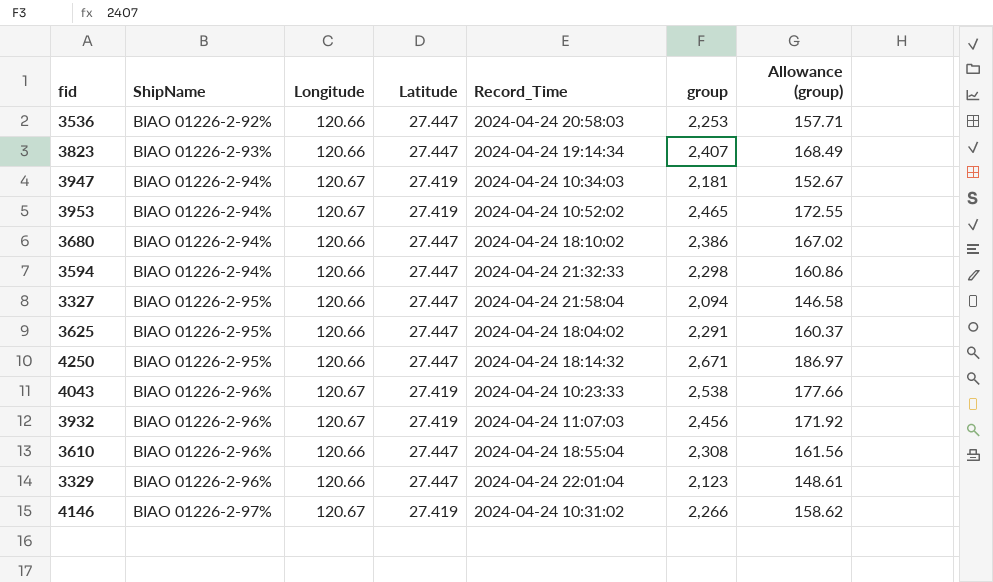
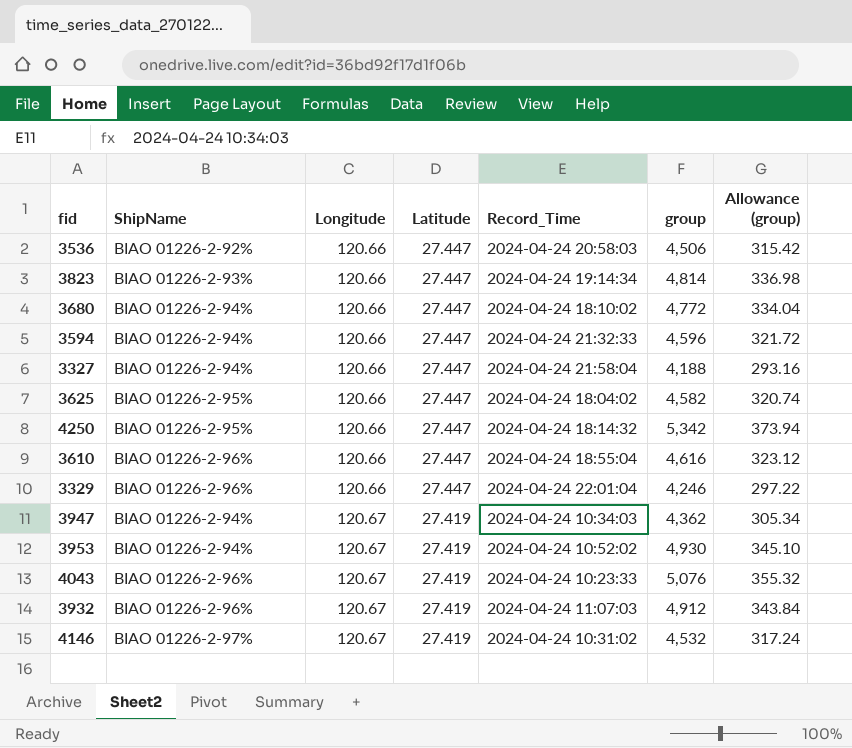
row order: ShipName ascending -> Longitude ascending
3536 | group: 2,253 -> 4,506
3536 | Allowance (group): 157.71 -> 315.42
3823 | group: 2,407 -> 4,814
3823 | Allowance (group): 168.49 -> 336.98
3680 | group: 2,386 -> 4,772
3680 | Allowance (group): 167.02 -> 334.04
3594 | group: 2,298 -> 4,596
3594 | Allowance (group): 160.86 -> 321.72
3327 | ShipName: BIAO 01226-2-95% -> BIAO 01226-2-94%
3327 | group: 2,094 -> 4,188
3327 | Allowance (group): 146.58 -> 293.16
3625 | group: 2,291 -> 4,582
3625 | Allowance (group): 160.37 -> 320.74
4250 | group: 2,671 -> 5,342
4250 | Allowance (group): 186.97 -> 373.94
3610 | group: 2,308 -> 4,616
3610 | Allowance (group): 161.56 -> 323.12
3329 | group: 2,123 -> 4,246
3329 | Allowance (group): 148.61 -> 297.22
3947 | group: 2,181 -> 4,362
3947 | Allowance (group): 152.67 -> 305.34
3953 | group: 2,465 -> 4,930
3953 | Allowance (group): 172.55 -> 345.10
4043 | group: 2,538 -> 5,076
4043 | Allowance (group): 177.66 -> 355.32
3932 | group: 2,456 -> 4,912
3932 | Allowance (group): 171.92 -> 343.84
4146 | group: 2,266 -> 4,532
4146 | Allowance (group): 158.62 -> 317.24

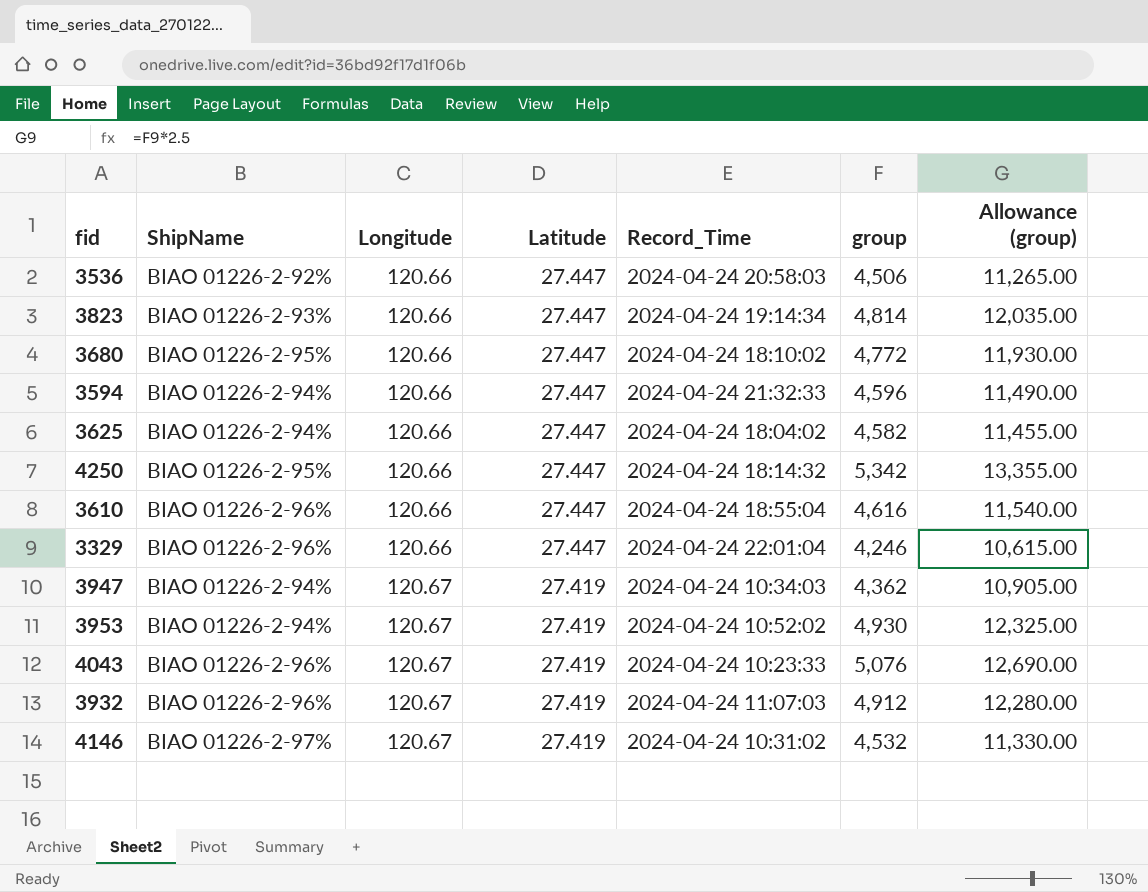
column Allowance (group) | formula: [group] * 0.07 -> [group] * 2.5
row 3327: BIAO 01226-2-94% | 120.66 | 27.447 | 2024-04-24 21:58:04 | 4,188 | 293.16 -> none
3680 | ShipName: BIAO 01226-2-94% -> BIAO 01226-2-95%
3625 | ShipName: BIAO 01226-2-95% -> BIAO 01226-2-94%

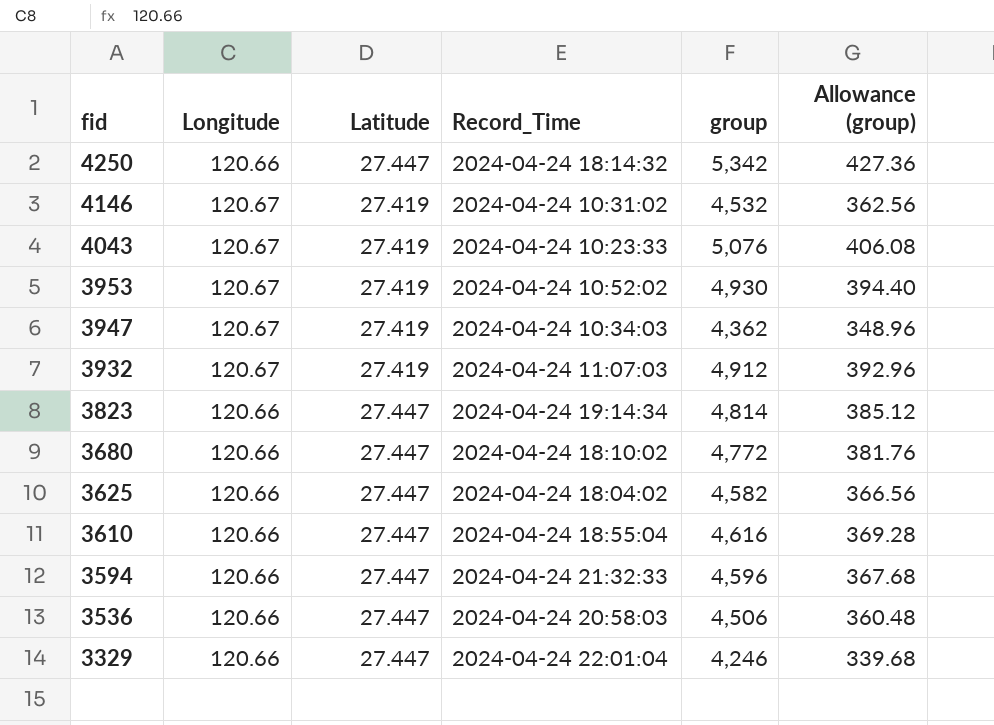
row order: Longitude ascending -> fid descending
column ShipName | position: 2 -> none
column Allowance (group) | formula: [group] * 2.5 -> [group] * 0.08

